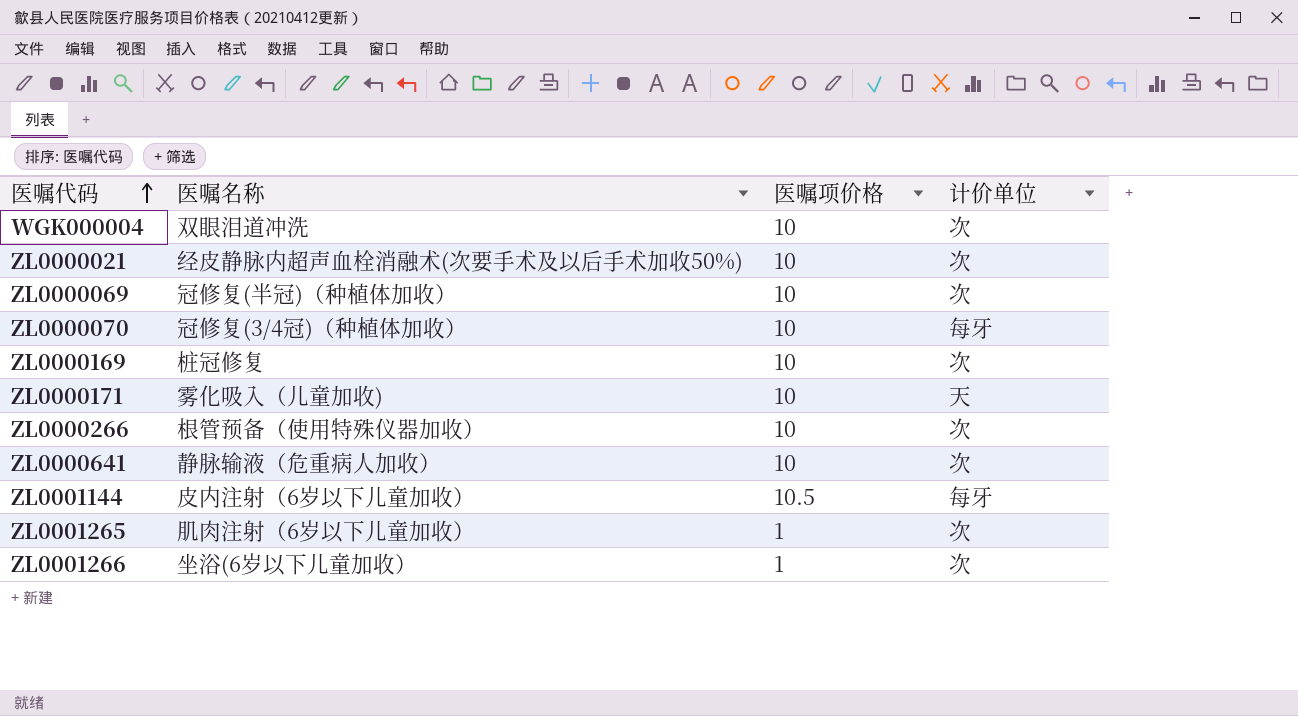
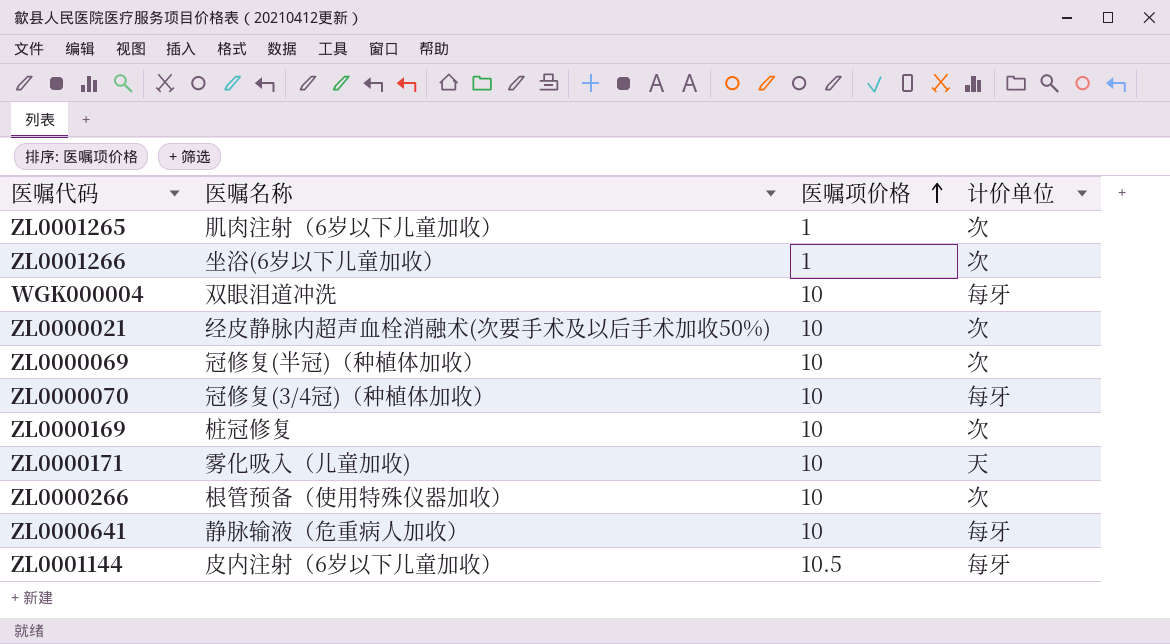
row order: 医嘱代码 ascending -> 医嘱项价格 ascending
WGK000004 | 计价单位: 次 -> 每牙
ZL0000641 | 计价单位: 次 -> 每牙

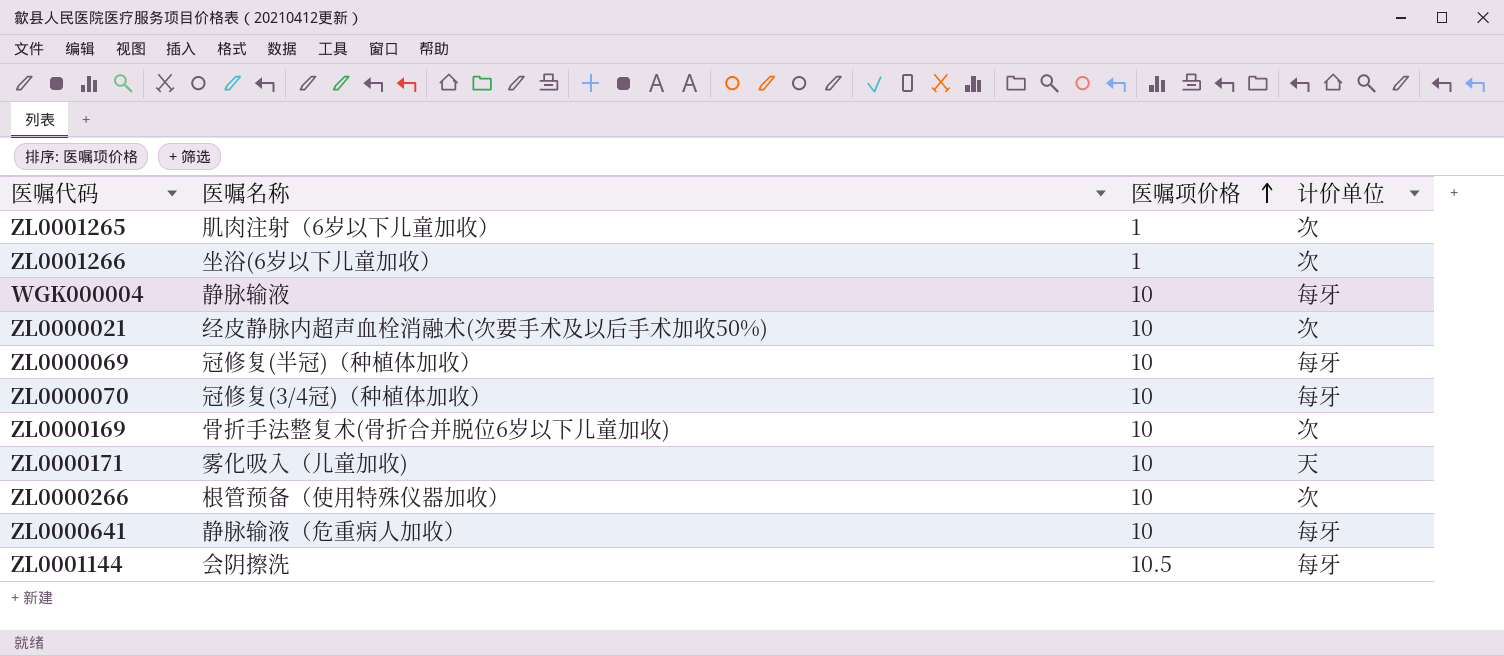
WGK000004 | 医嘱名称: 双眼泪道冲洗 -> 静脉输液
ZL0000069 | 计价单位: 次 -> 每牙
ZL0000169 | 医嘱名称: 桩冠修复 -> 骨折手法整复术(骨折合并脱位6岁以下儿童加收)
ZL0001144 | 医嘱名称: 皮内注射（6岁以下儿童加收） -> 会阴擦洗

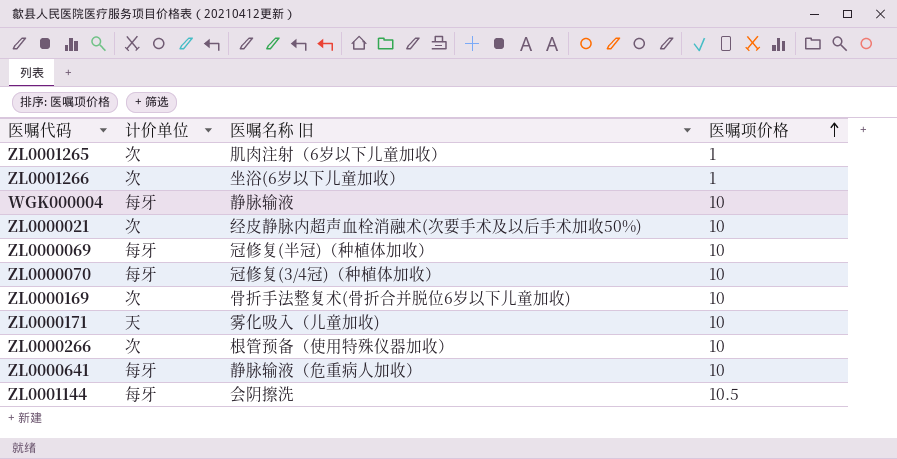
column 计价单位 | position: 4 -> 2
column name: 医嘱名称 -> 医嘱名称 旧

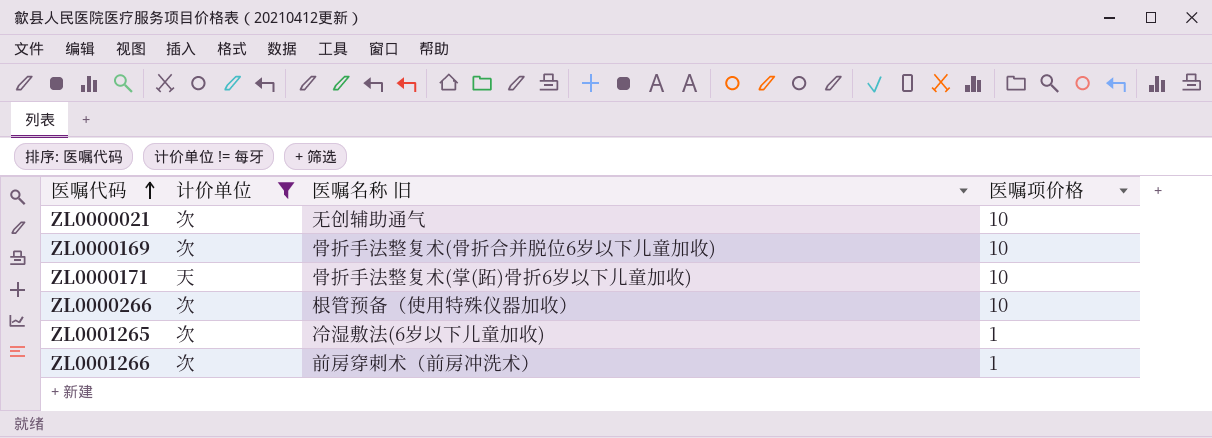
filter: none -> 计价单位 != 每牙
row order: 医嘱项价格 ascending -> 医嘱代码 ascending
ZL0000021 | 医嘱名称 旧: 经皮静脉内超声血栓消融术(次要手术及以后手术加收50%) -> 无创辅助通气
ZL0000171 | 医嘱名称 旧: 雾化吸入（儿童加收) -> 骨折手法整复术(掌(跖)骨折6岁以下儿童加收)
ZL0001265 | 医嘱名称 旧: 肌肉注射（6岁以下儿童加收） -> 冷湿敷法(6岁以下儿童加收)
ZL0001266 | 医嘱名称 旧: 坐浴(6岁以下儿童加收） -> 前房穿刺术（前房冲洗术）

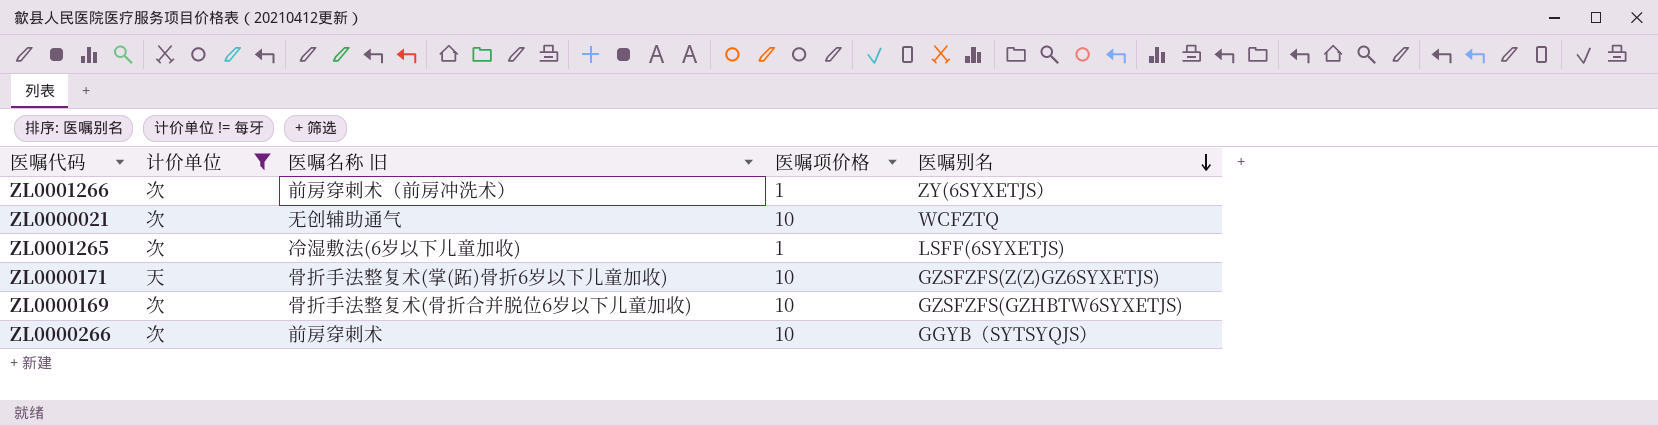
row order: 医嘱代码 ascending -> 医嘱别名 descending
column 医嘱别名 | position: none -> 5
ZL0000266 | 医嘱名称 旧: 根管预备（使用特殊仪器加收） -> 前房穿刺术

